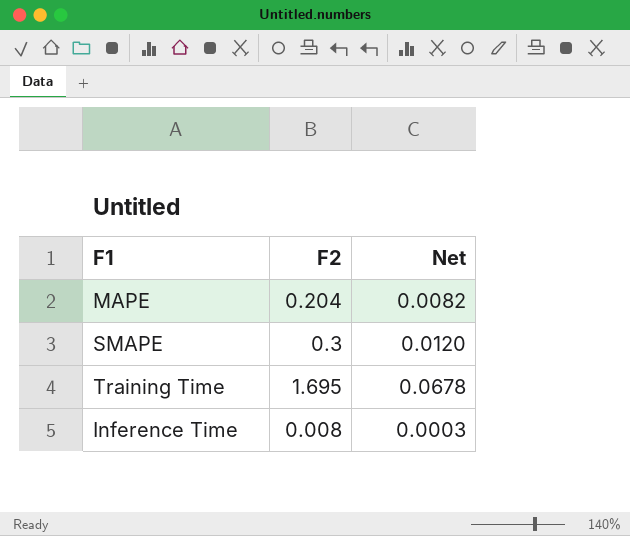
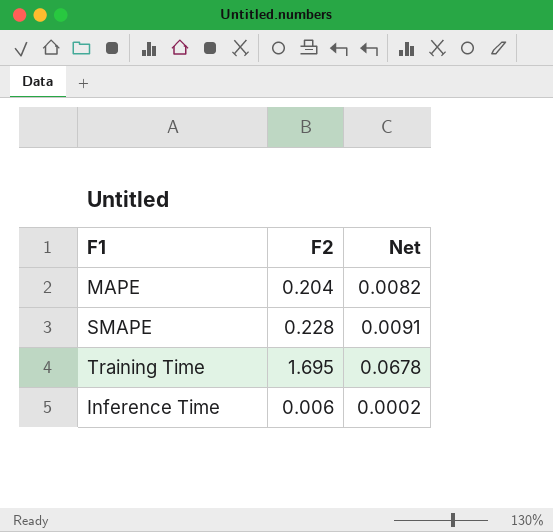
SMAPE | F2: 0.3 -> 0.228
SMAPE | Net: 0.0120 -> 0.0091
Inference Time | F2: 0.008 -> 0.006
Inference Time | Net: 0.0003 -> 0.0002

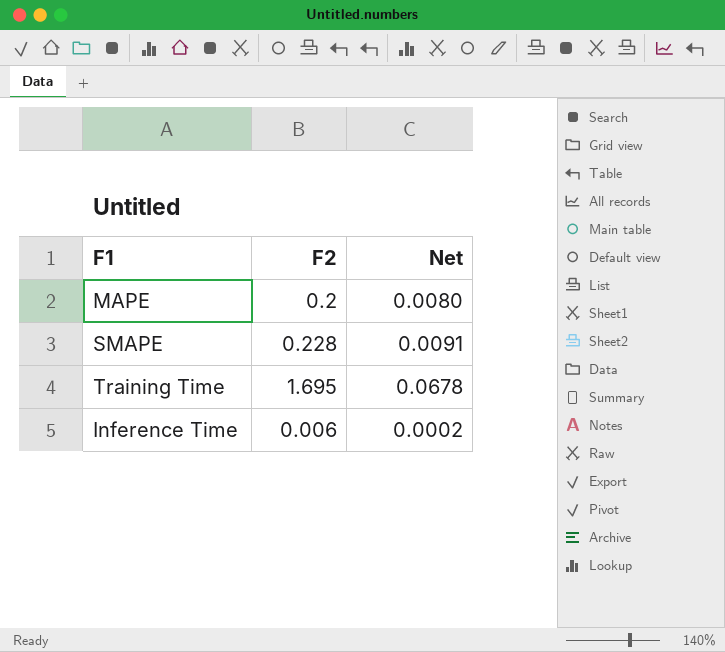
MAPE | F2: 0.204 -> 0.2
MAPE | Net: 0.0082 -> 0.0080

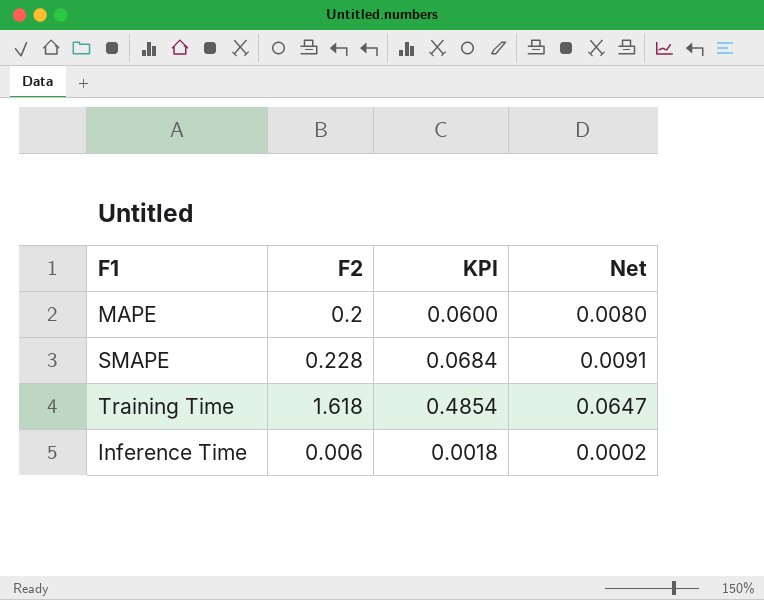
column KPI | formula: none -> [F2] * 0.3
Training Time | F2: 1.695 -> 1.618
Training Time | Net: 0.0678 -> 0.0647

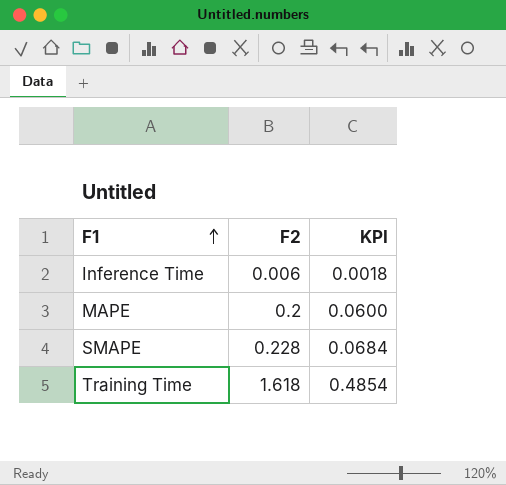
row order: none -> F1 ascending
column Net | formula: [F2] * 0.04 -> none

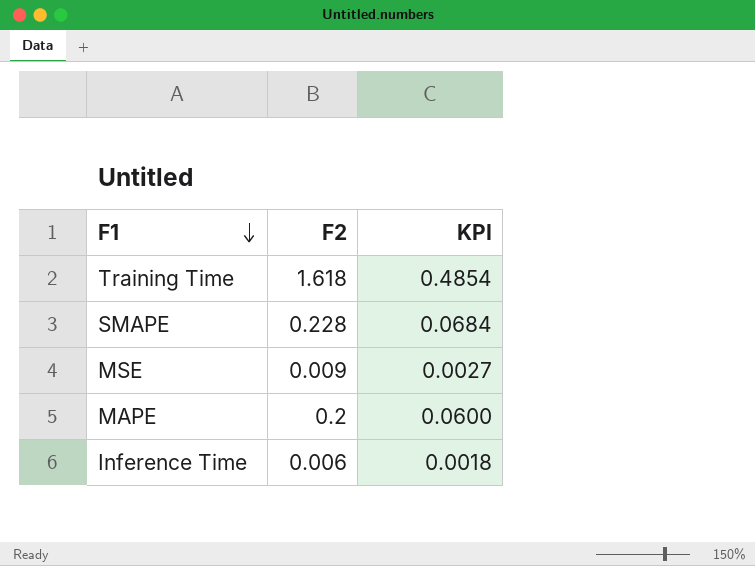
row order: F1 ascending -> F1 descending
row MSE: none -> 0.009 | 0.0027

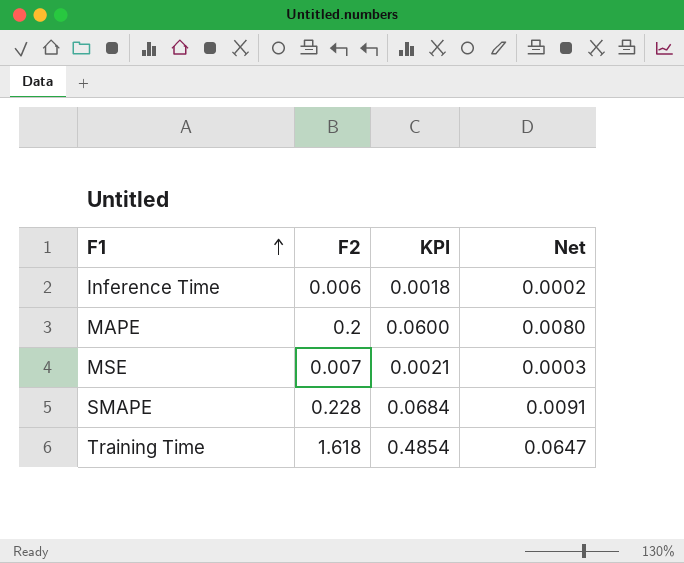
row order: F1 descending -> F1 ascending
column Net | formula: none -> [F2] * 0.04
MSE | F2: 0.009 -> 0.007
MSE | KPI: 0.0027 -> 0.0021

